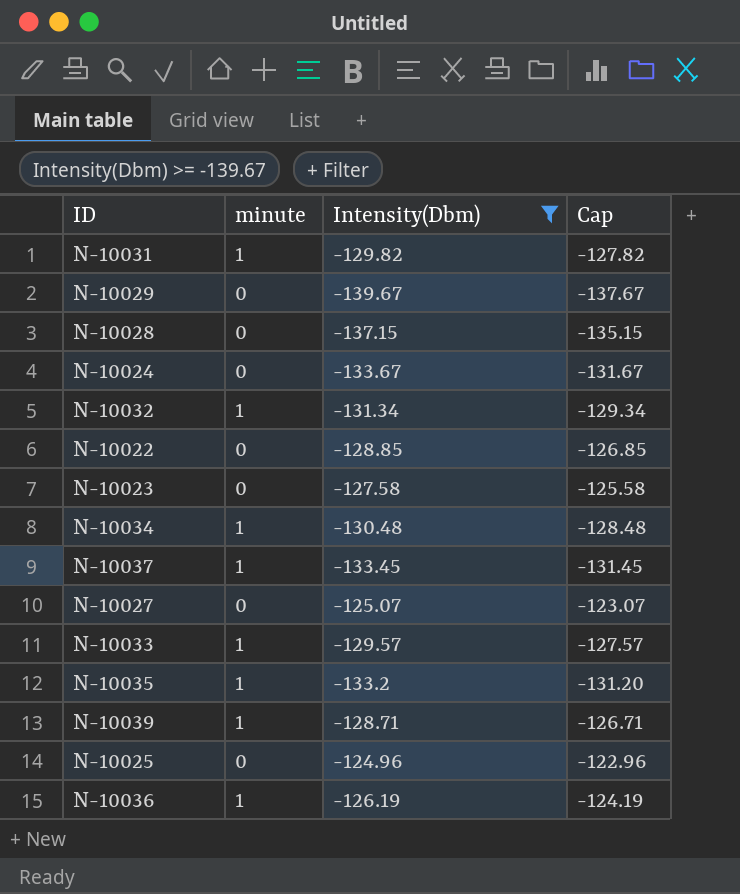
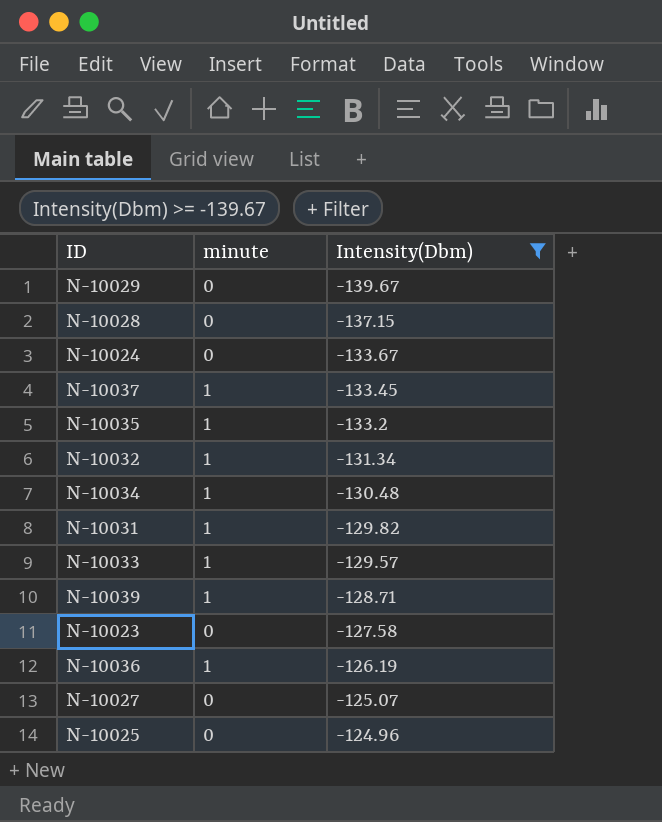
row order: none -> Intensity(Dbm) ascending
column Cap | formula: [Intensity(Dbm)] + 2 -> none
row N-10022: 0 | -128.85 | -126.85 -> none

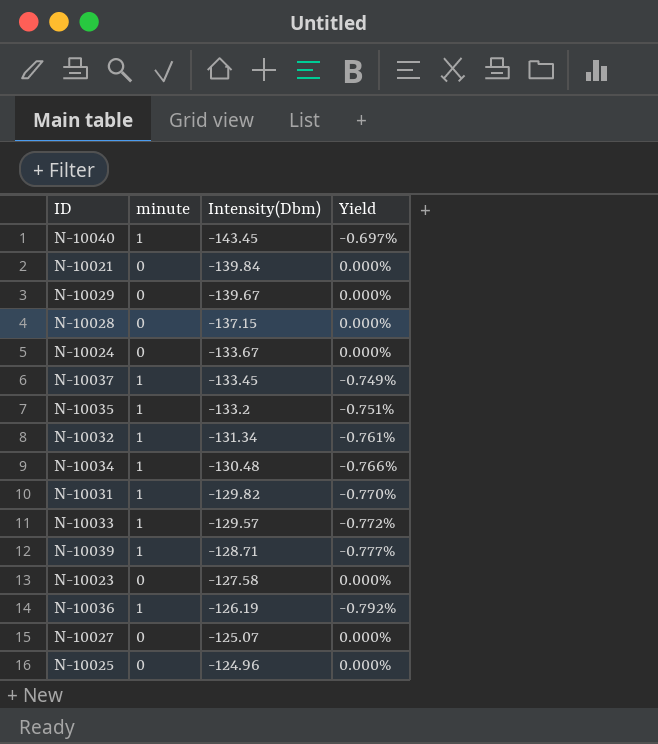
filter: Intensity(Dbm) >= -139.67 -> none
column Yield | formula: none -> [minute] / [Intensity(Dbm)]

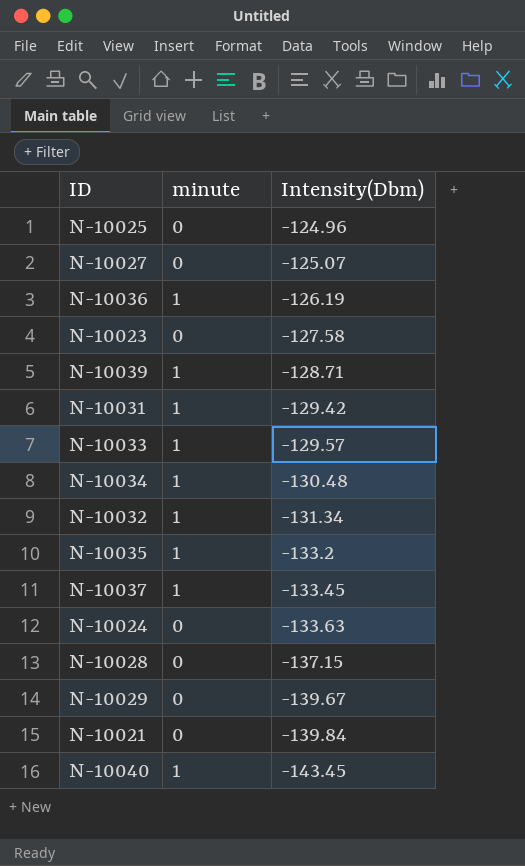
row order: Intensity(Dbm) ascending -> Intensity(Dbm) descending
column Yield | formula: [minute] / [Intensity(Dbm)] -> none
N-10031 | Intensity(Dbm): -129.82 -> -129.42
N-10024 | Intensity(Dbm): -133.67 -> -133.63

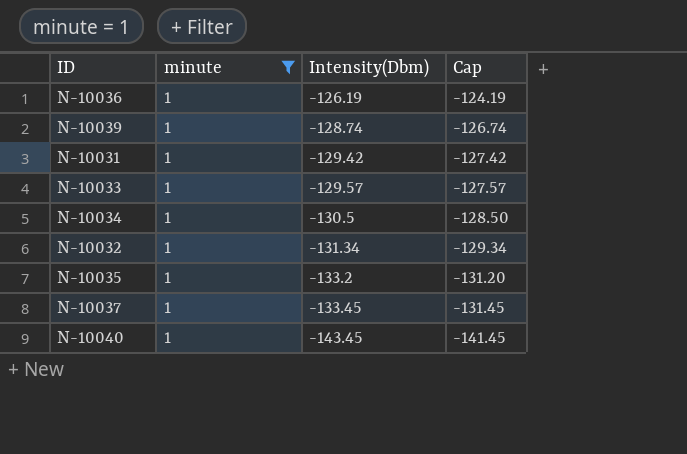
filter: none -> minute = 1
column Cap | formula: none -> [Intensity(Dbm)] + 2
N-10039 | Intensity(Dbm): -128.71 -> -128.74
N-10034 | Intensity(Dbm): -130.48 -> -130.5

